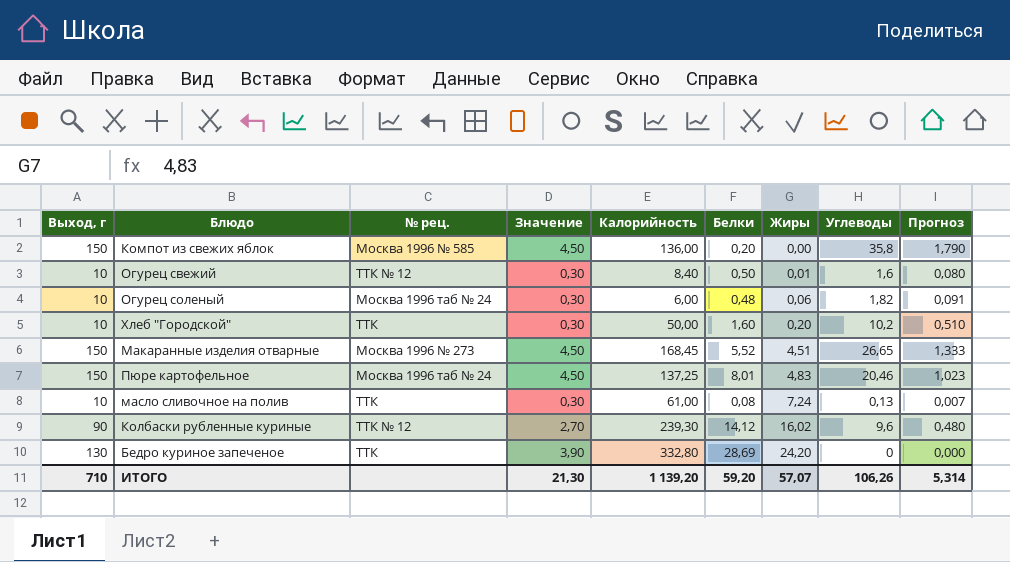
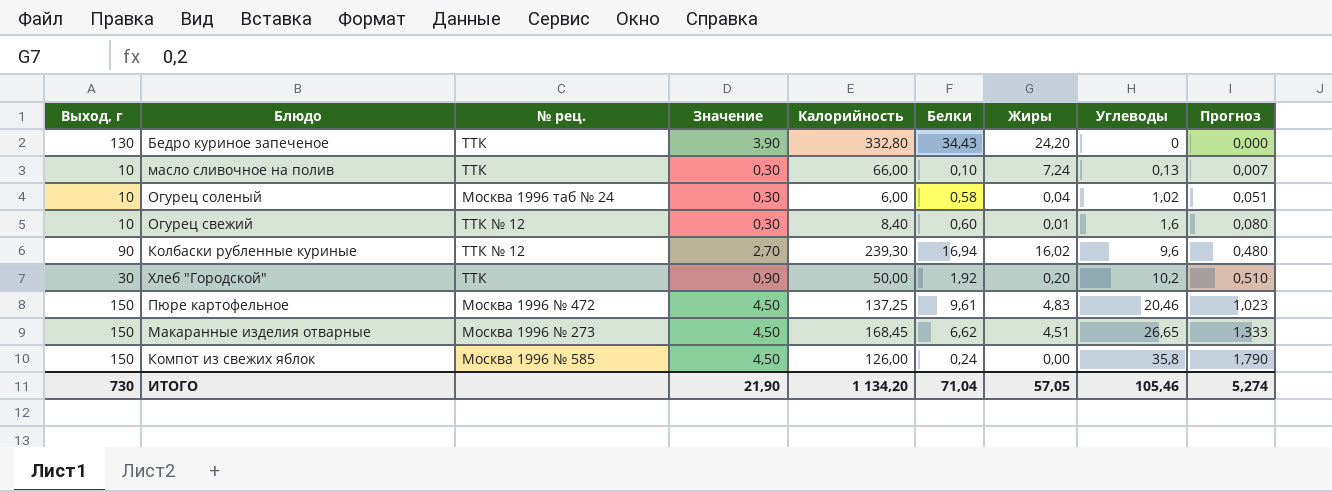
row order: Жиры ascending -> Углеводы ascending
Бедро куриное запеченое | Белки: 28,69 -> 34,43
масло сливочное на полив | Калорийность: 61,00 -> 66,00
масло сливочное на полив | Белки: 0,08 -> 0,10
Огурец соленый | Белки: 0,48 -> 0,58
Огурец соленый | Жиры: 0,06 -> 0,04
Огурец соленый | Углеводы: 1,82 -> 1,02
Огурец соленый | Прогноз: 0,091 -> 0,051
Огурец свежий | Белки: 0,50 -> 0,60
Колбаски рубленные куриные | Белки: 14,12 -> 16,94
Хлеб "Городской" | Выход, г: 10 -> 30
Хлеб "Городской" | Значение: 0,30 -> 0,90
Хлеб "Городской" | Белки: 1,60 -> 1,92
Пюре картофельное | № рец.: Москва 1996 таб № 24 -> Москва 1996 № 472
Пюре картофельное | Белки: 8,01 -> 9,61
Макаранные изделия отварные | Белки: 5,52 -> 6,62
Компот из свежих яблок | Калорийность: 136,00 -> 126,00
Компот из свежих яблок | Белки: 0,20 -> 0,24
ИТОГО | Выход, г: 710 -> 730
ИТОГО | Значение: 21,30 -> 21,90
ИТОГО | Калорийность: 1 139,20 -> 1 134,20
ИТОГО | Белки: 59,20 -> 71,04
ИТОГО | Жиры: 57,07 -> 57,05
ИТОГО | Углеводы: 106,26 -> 105,46
ИТОГО | Прогноз: 5,314 -> 5,274

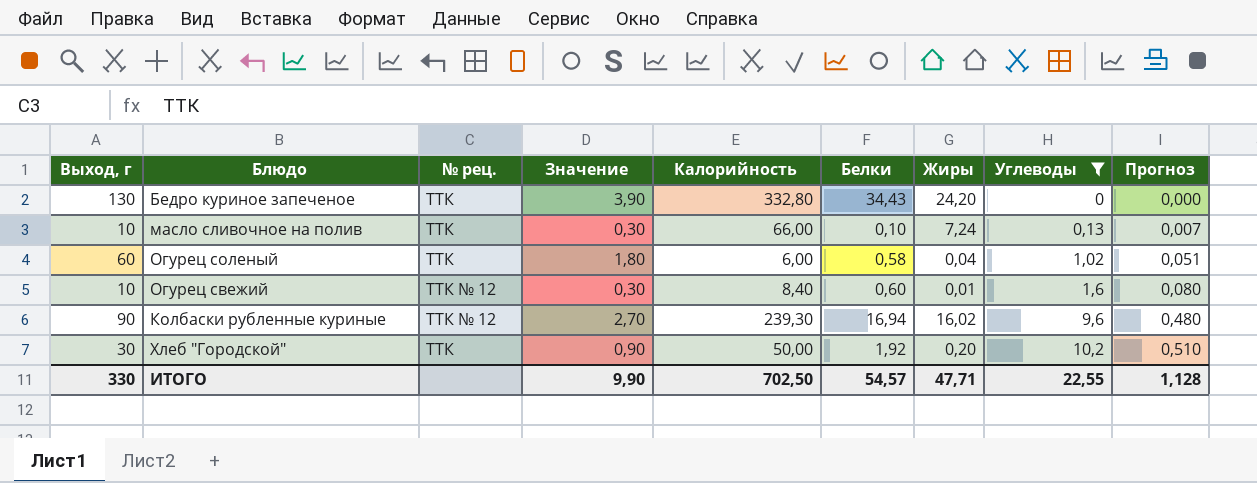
filter: none -> Углеводы <= 10,2
Огурец соленый | Выход, г: 10 -> 60
Огурец соленый | № рец.: Москва 1996 таб № 24 -> ТТК
Огурец соленый | Значение: 0,30 -> 1,80
ИТОГО | Выход, г: 730 -> 330
ИТОГО | Значение: 21,90 -> 9,90
ИТОГО | Калорийность: 1 134,20 -> 702,50
ИТОГО | Белки: 71,04 -> 54,57
ИТОГО | Жиры: 57,05 -> 47,71
ИТОГО | Углеводы: 105,46 -> 22,55
ИТОГО | Прогноз: 5,274 -> 1,128

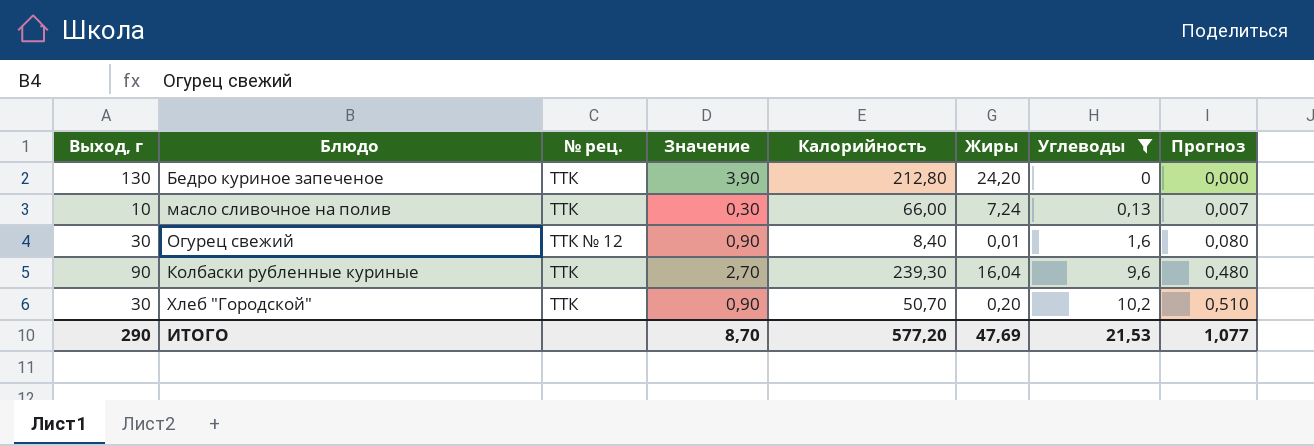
column Белки | position: 6 -> none
row Огурец соленый: 60 | ТТК | 1,80 | 6,00 | 0,58 | 0,04 | 1,02 | 0,051 -> none
Бедро куриное запеченое | Калорийность: 332,80 -> 212,80
Огурец свежий | Выход, г: 10 -> 30
Огурец свежий | Значение: 0,30 -> 0,90
Колбаски рубленные куриные | № рец.: ТТК № 12 -> ТТК
Колбаски рубленные куриные | Жиры: 16,02 -> 16,04
Хлеб "Городской" | Калорийность: 50,00 -> 50,70
ИТОГО | Выход, г: 330 -> 290
ИТОГО | Значение: 9,90 -> 8,70
ИТОГО | Калорийность: 702,50 -> 577,20
ИТОГО | Жиры: 47,71 -> 47,69
ИТОГО | Углеводы: 22,55 -> 21,53
ИТОГО | Прогноз: 1,128 -> 1,077

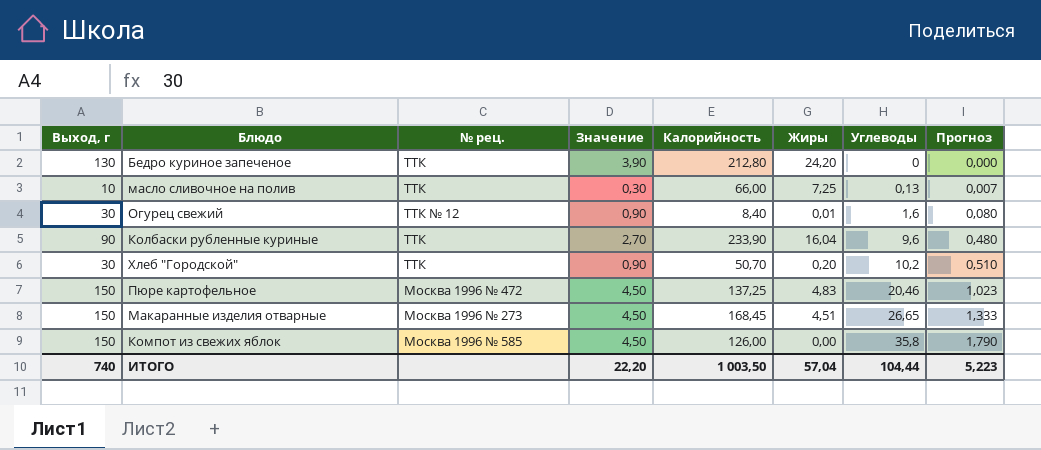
filter: Углеводы <= 10,2 -> none
масло сливочное на полив | Жиры: 7,24 -> 7,25
Колбаски рубленные куриные | Калорийность: 239,30 -> 233,90
ИТОГО | Выход, г: 290 -> 740
ИТОГО | Значение: 8,70 -> 22,20
ИТОГО | Калорийность: 577,20 -> 1 003,50
ИТОГО | Жиры: 47,69 -> 57,04
ИТОГО | Углеводы: 21,53 -> 104,44
ИТОГО | Прогноз: 1,077 -> 5,223

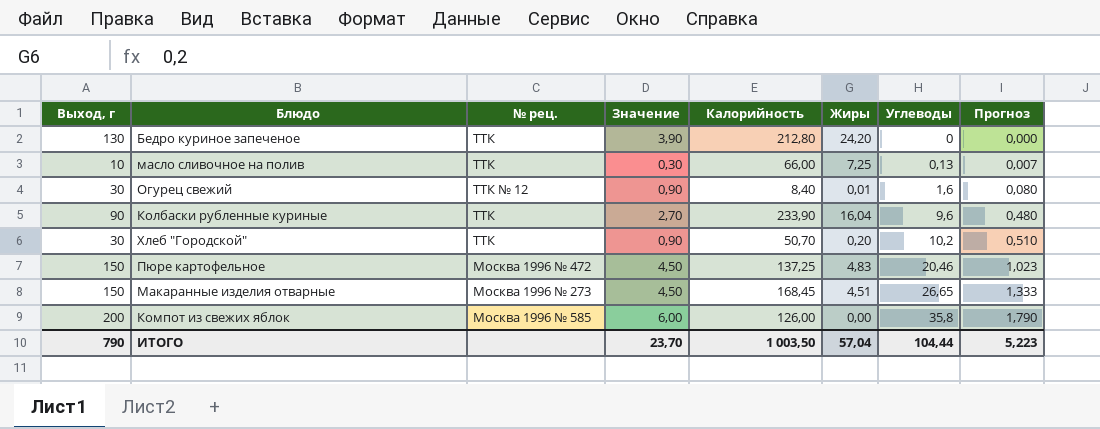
Компот из свежих яблок | Выход, г: 150 -> 200
Компот из свежих яблок | Значение: 4,50 -> 6,00
ИТОГО | Выход, г: 740 -> 790
ИТОГО | Значение: 22,20 -> 23,70

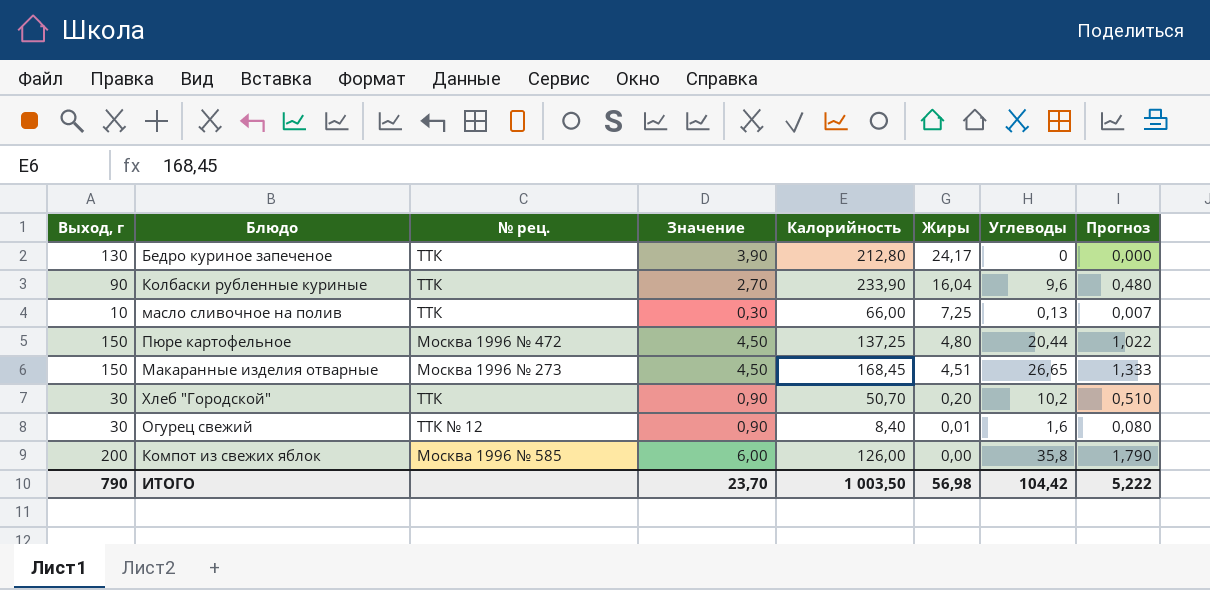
row order: Углеводы ascending -> Жиры descending
Бедро куриное запеченое | Жиры: 24,20 -> 24,17
Пюре картофельное | Жиры: 4,83 -> 4,80
Пюре картофельное | Углеводы: 20,46 -> 20,44
Пюре картофельное | Прогноз: 1,023 -> 1,022
ИТОГО | Жиры: 57,04 -> 56,98
ИТОГО | Углеводы: 104,44 -> 104,42
ИТОГО | Прогноз: 5,223 -> 5,222

